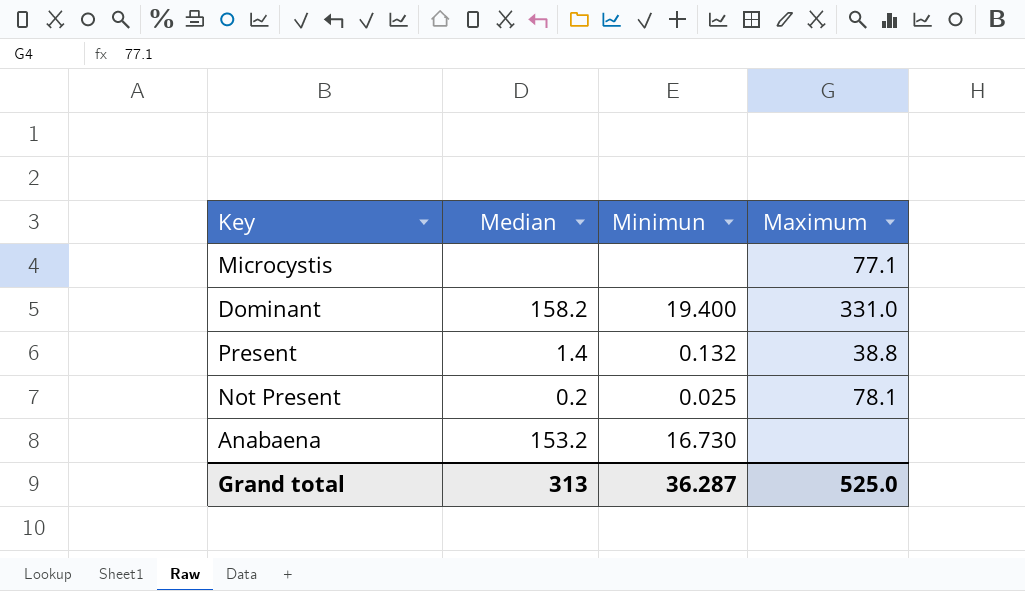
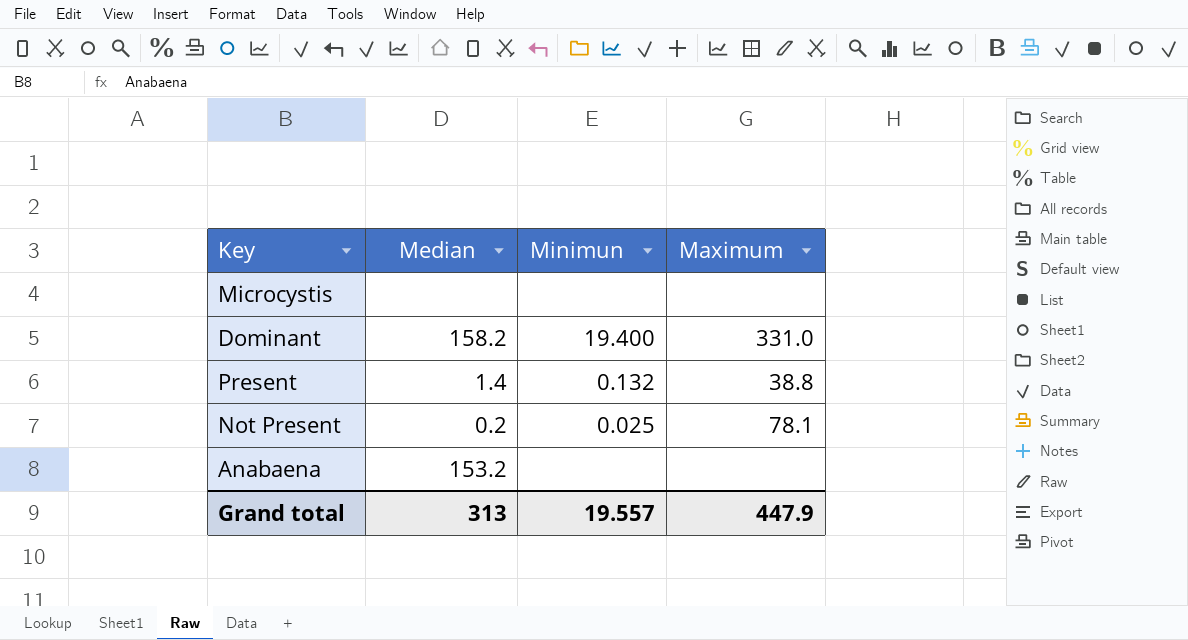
Microcystis | Maximum: 77.1 -> none
Anabaena | Minimun: 16.730 -> none
Grand total | Minimun: 36.287 -> 19.557
Grand total | Maximum: 525.0 -> 447.9

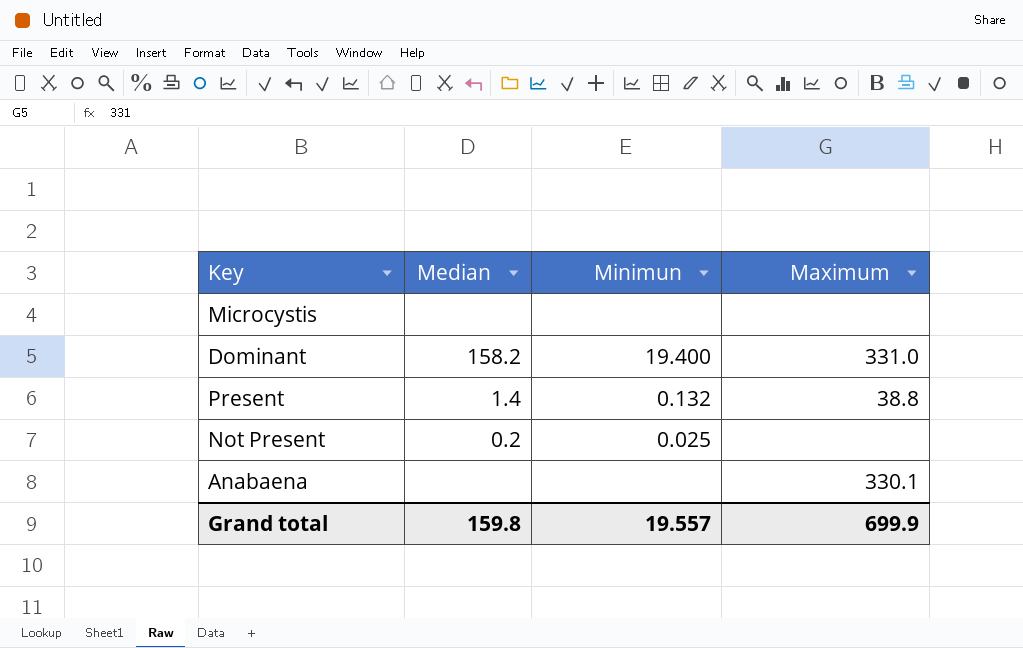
Not Present | Maximum: 78.1 -> none
Anabaena | Median: 153.2 -> none
Anabaena | Maximum: none -> 330.1
Grand total | Median: 313 -> 159.8
Grand total | Maximum: 447.9 -> 699.9

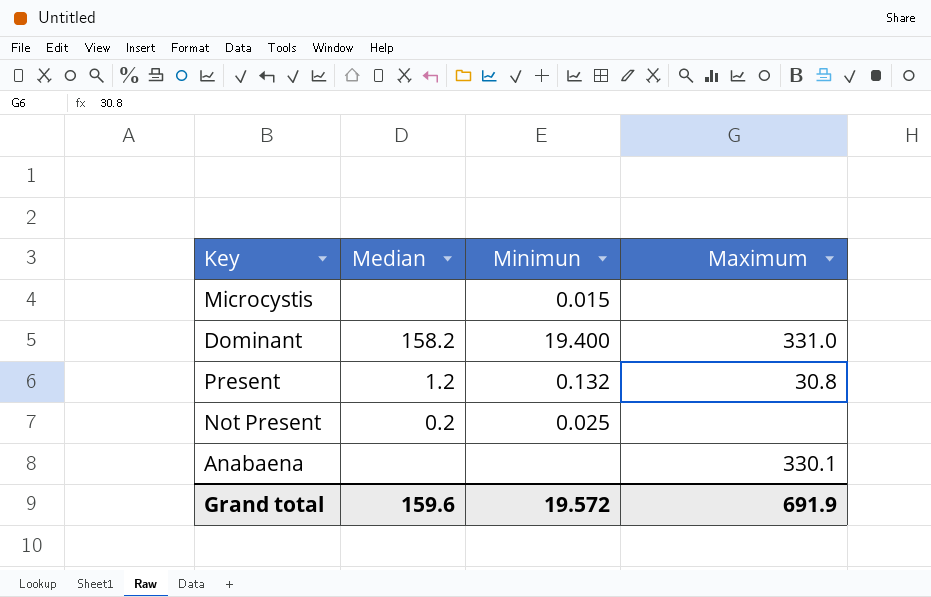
Microcystis | Minimun: none -> 0.015
Present | Median: 1.4 -> 1.2
Present | Maximum: 38.8 -> 30.8
Grand total | Median: 159.8 -> 159.6
Grand total | Minimun: 19.557 -> 19.572
Grand total | Maximum: 699.9 -> 691.9

